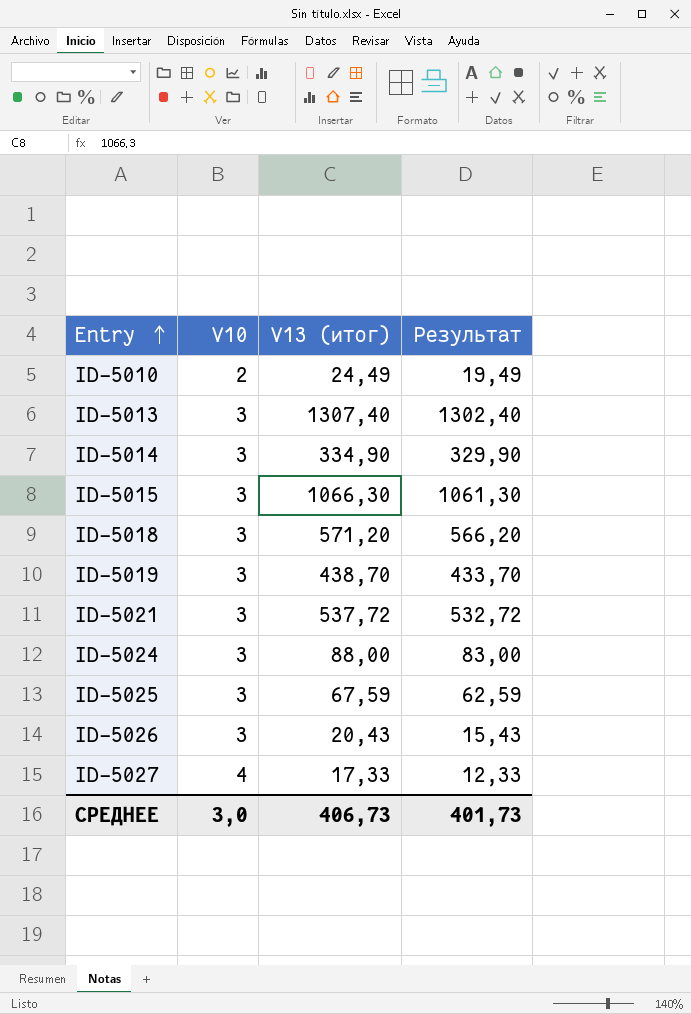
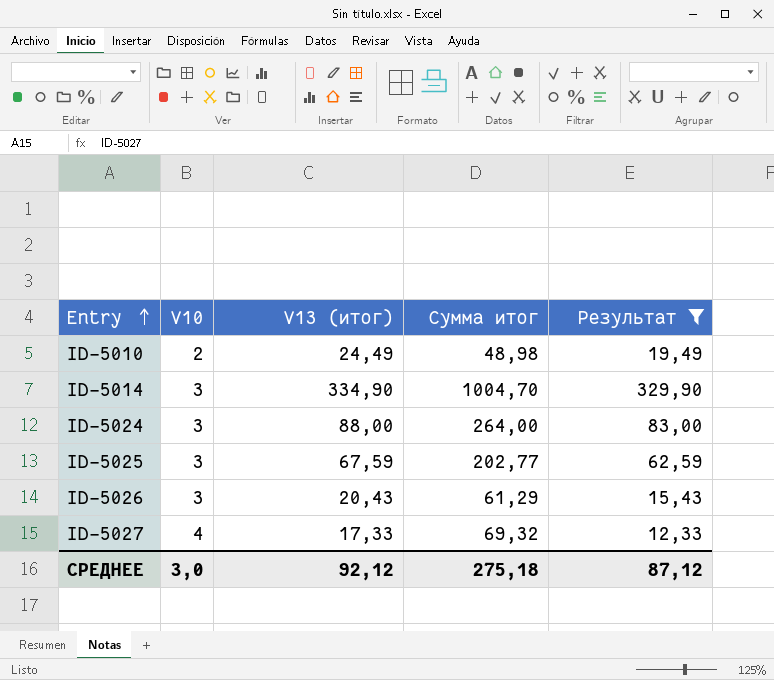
filter: none -> Результат <= 329,90
column Сумма итог | formula: none -> [V10] * [V13 (итог)]
СРЕДНЕЕ | V13 (итог): 406,73 -> 92,12
СРЕДНЕЕ | Результат: 401,73 -> 87,12

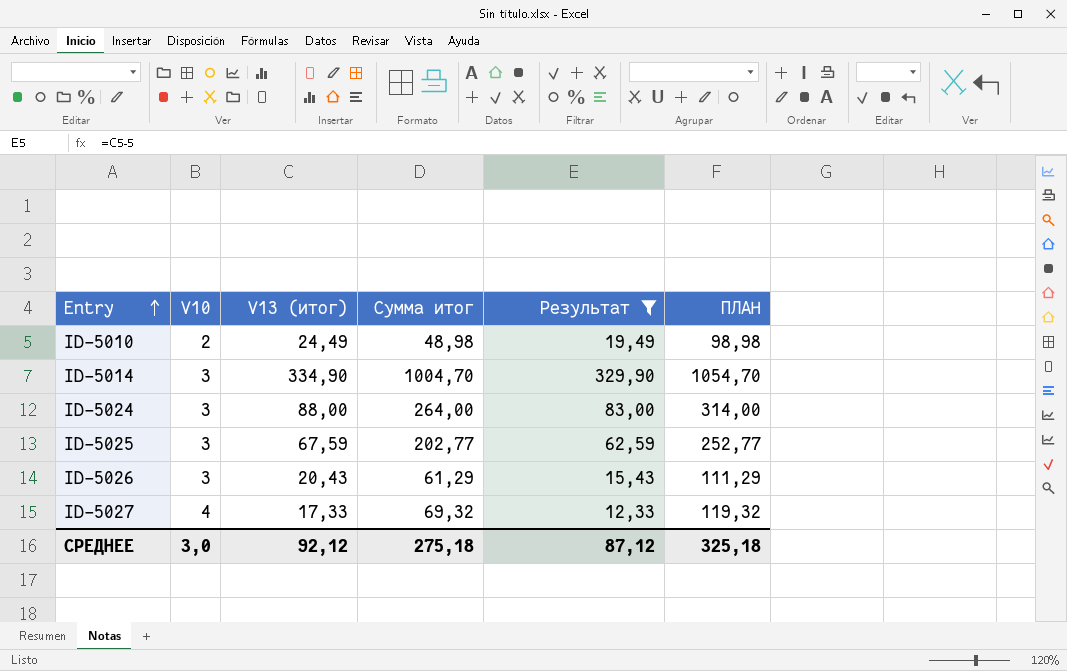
column ПЛАН | formula: none -> [Сумма итог] + 50

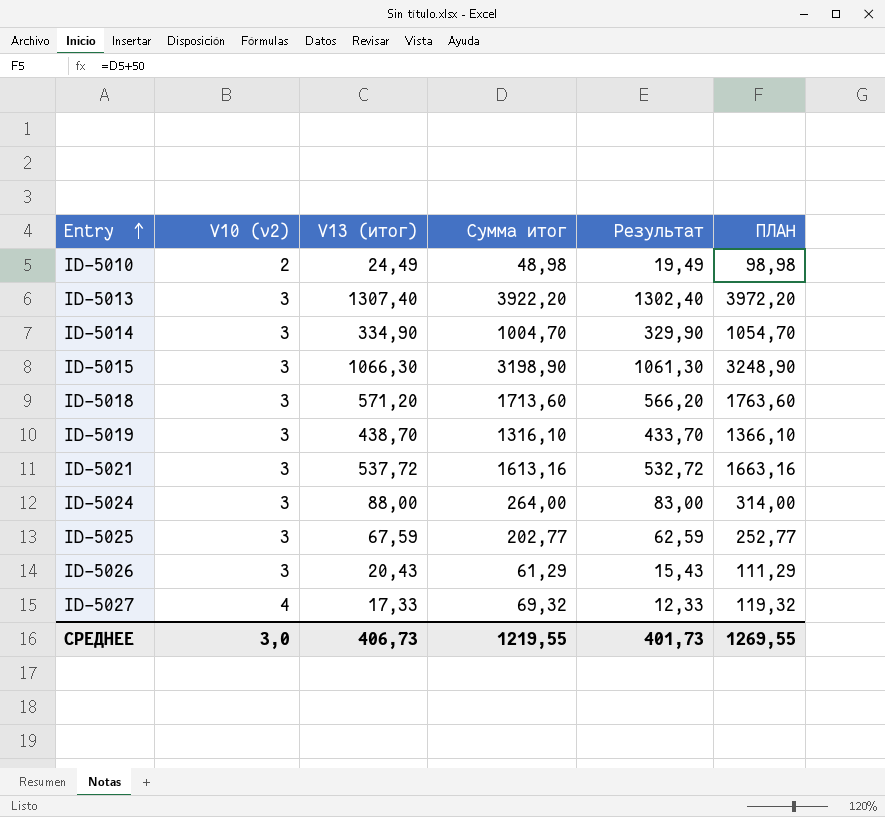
filter: Результат <= 329,90 -> none
column name: V10 -> V10 (v2)
СРЕДНЕЕ | V13 (итог): 92,12 -> 406,73
СРЕДНЕЕ | Сумма итог: 275,18 -> 1219,55
СРЕДНЕЕ | Результат: 87,12 -> 401,73
СРЕДНЕЕ | ПЛАН: 325,18 -> 1269,55

